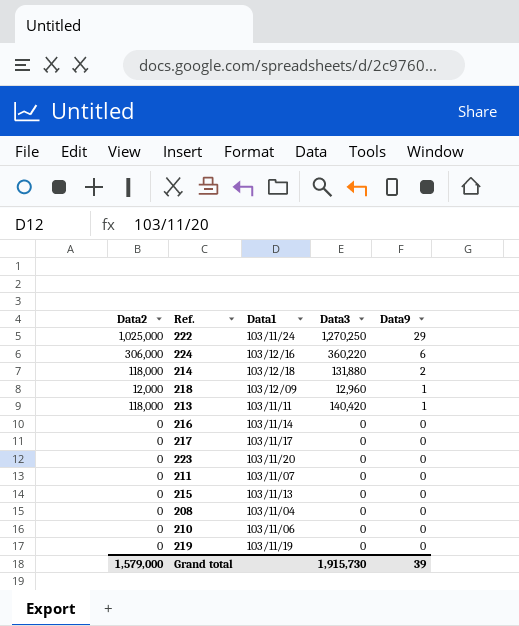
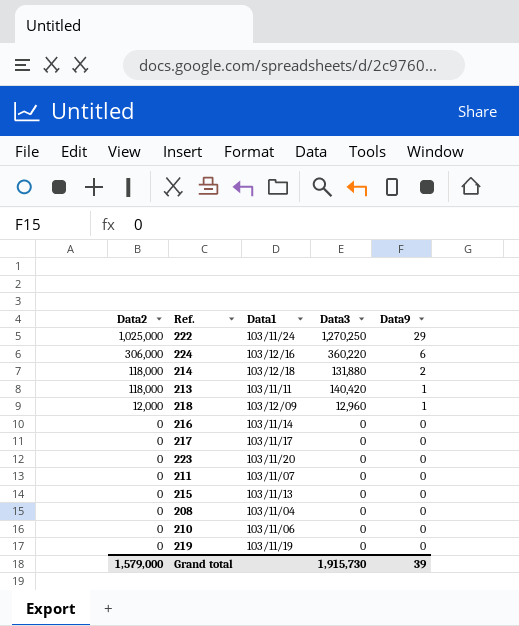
row order: Data9 descending -> Data2 descending

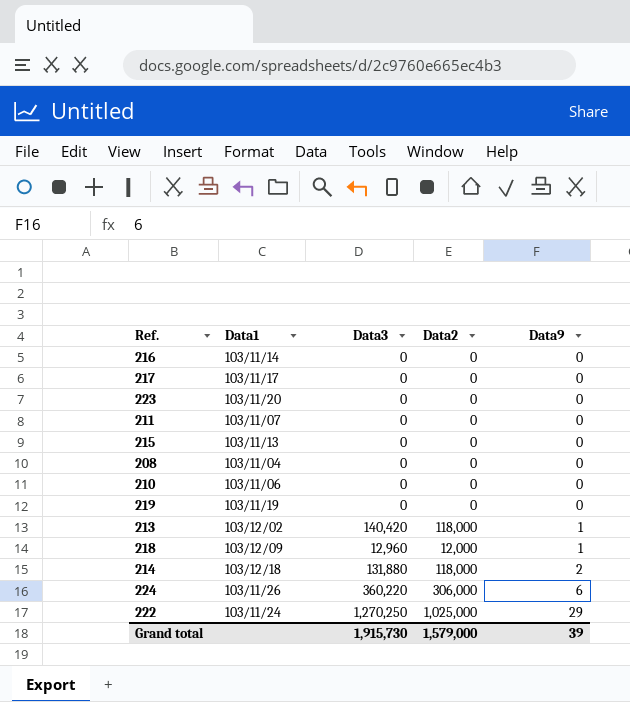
row order: Data2 descending -> Data9 ascending
column Data2 | position: 1 -> 4
213 | Data1: 103/11/11 -> 103/12/02
224 | Data1: 103/12/16 -> 103/11/26

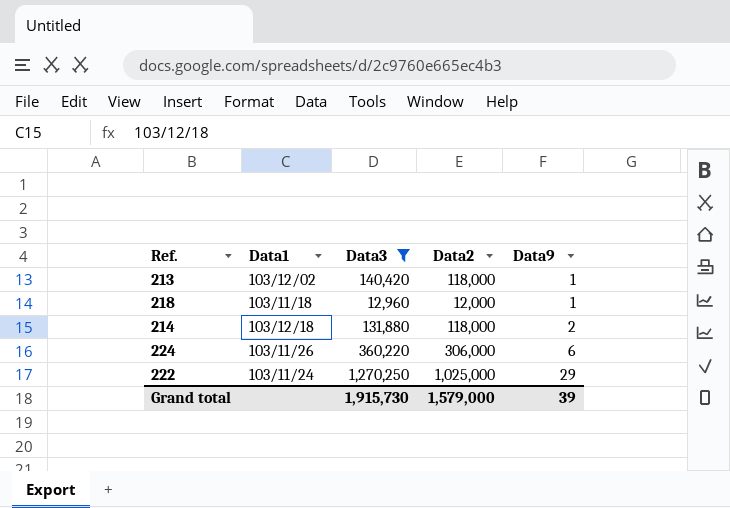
filter: none -> Data3 != 0
218 | Data1: 103/12/09 -> 103/11/18

